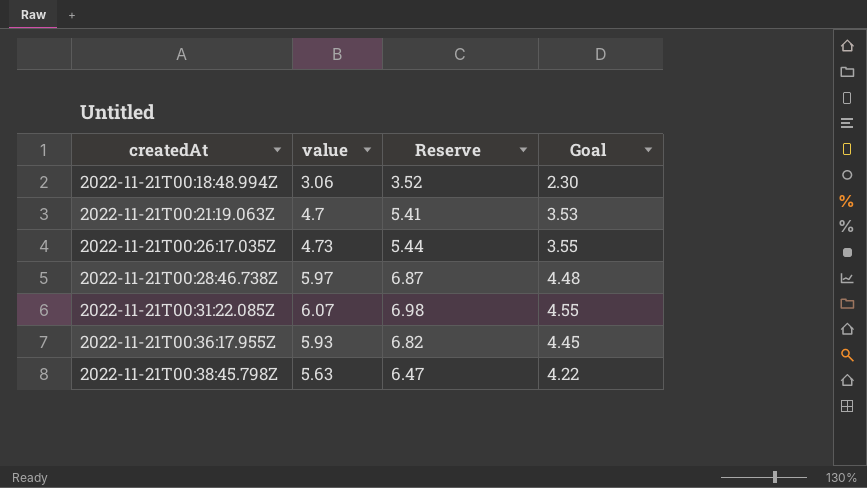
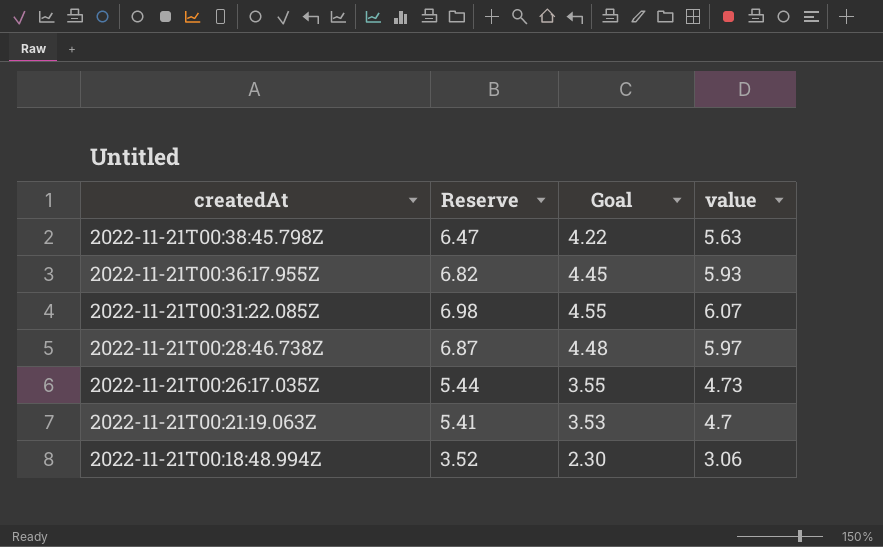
row order: createdAt ascending -> createdAt descending
column value | position: 2 -> 4

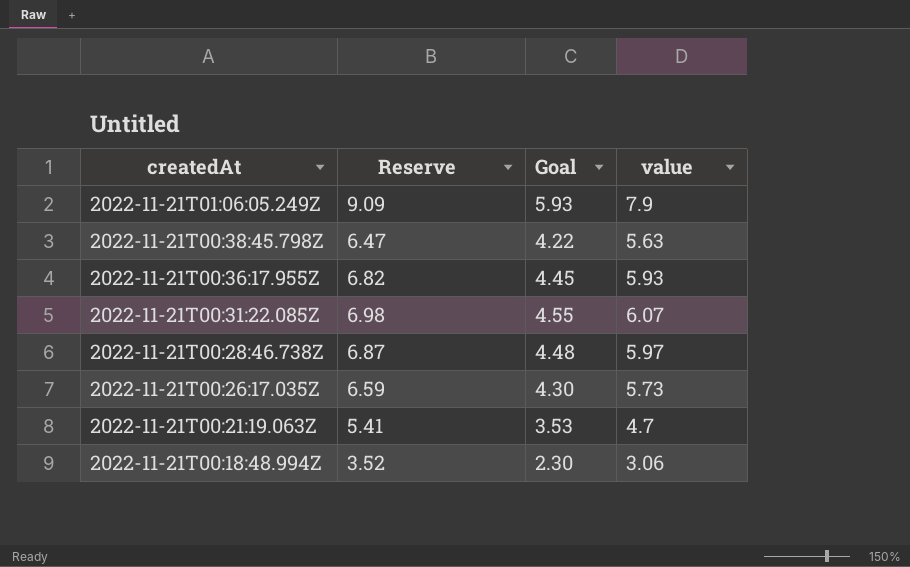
row 2022-11-21T01:06:05.249Z: none -> 9.09 | 5.93 | 7.9
2022-11-21T00:26:17.035Z | Reserve: 5.44 -> 6.59
2022-11-21T00:26:17.035Z | Goal: 3.55 -> 4.30
2022-11-21T00:26:17.035Z | value: 4.73 -> 5.73

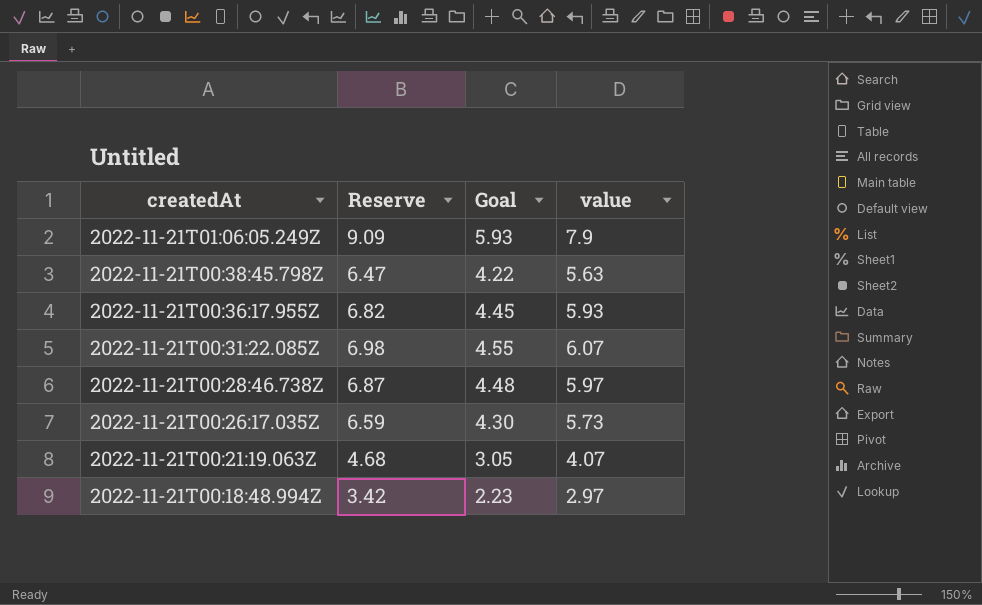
2022-11-21T00:21:19.063Z | Reserve: 5.41 -> 4.68
2022-11-21T00:21:19.063Z | Goal: 3.53 -> 3.05
2022-11-21T00:21:19.063Z | value: 4.7 -> 4.07
2022-11-21T00:18:48.994Z | Reserve: 3.52 -> 3.42
2022-11-21T00:18:48.994Z | Goal: 2.30 -> 2.23
2022-11-21T00:18:48.994Z | value: 3.06 -> 2.97

